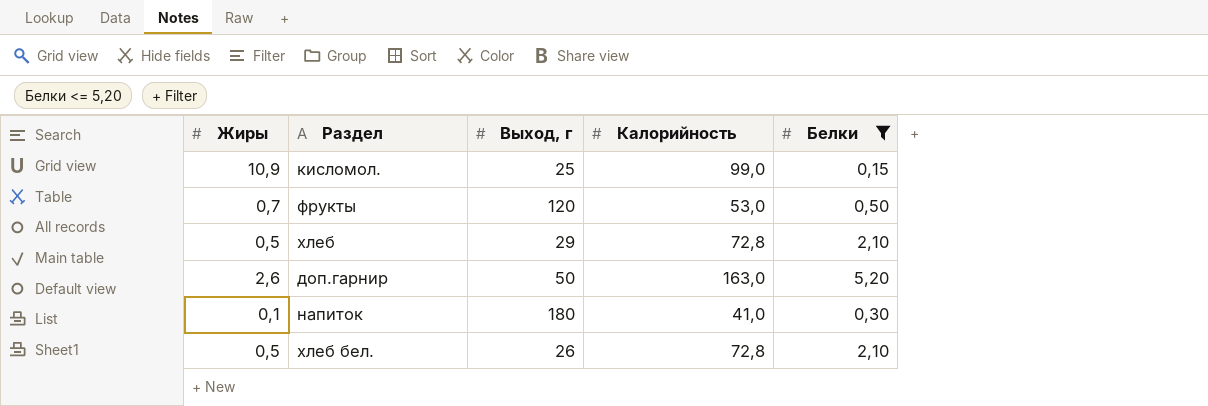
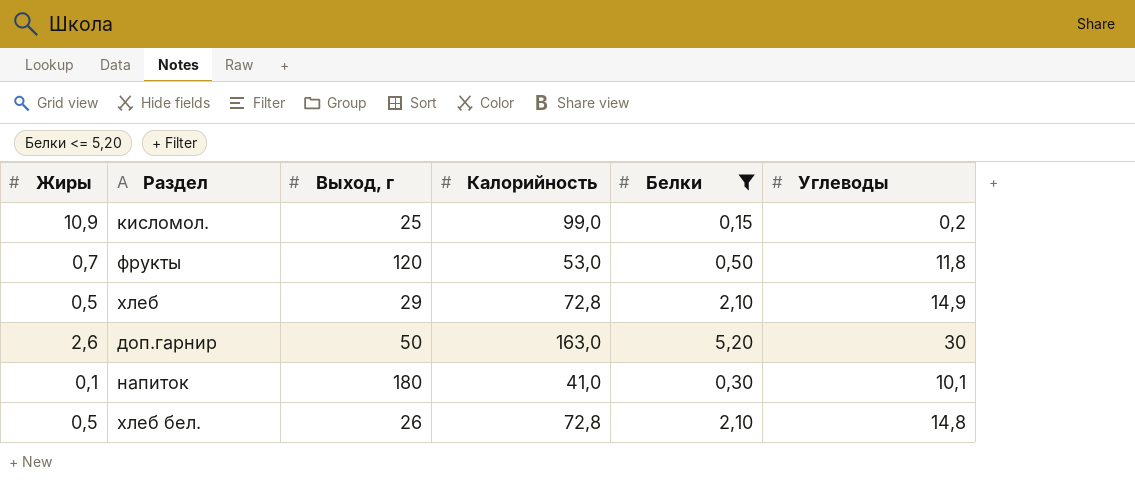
column Углеводы | position: none -> 6

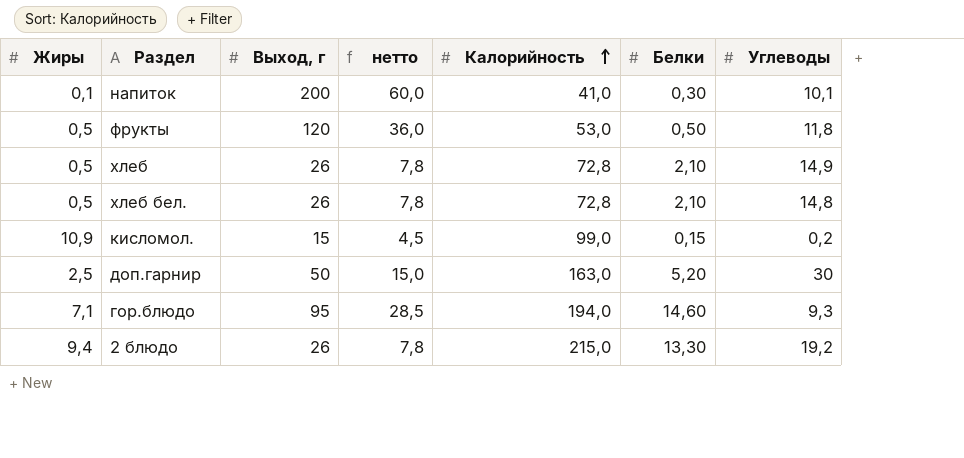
filter: Белки <= 5,20 -> none
row order: none -> Калорийность ascending
column нетто | formula: none -> [Выход, г] * 0,3
напиток | Выход, г: 180 -> 200
фрукты | Жиры: 0,7 -> 0,5
хлеб | Выход, г: 29 -> 26
кисломол. | Выход, г: 25 -> 15
доп.гарнир | Жиры: 2,6 -> 2,5

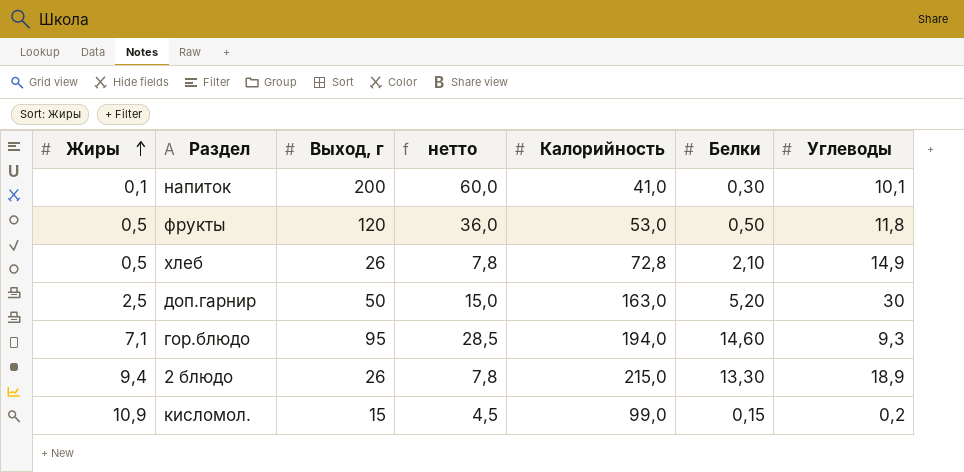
row order: Калорийность ascending -> Жиры ascending
row хлеб бел.: 0,5 | 26 | 7,8 | 72,8 | 2,10 | 14,8 -> none
2 блюдо | Углеводы: 19,2 -> 18,9

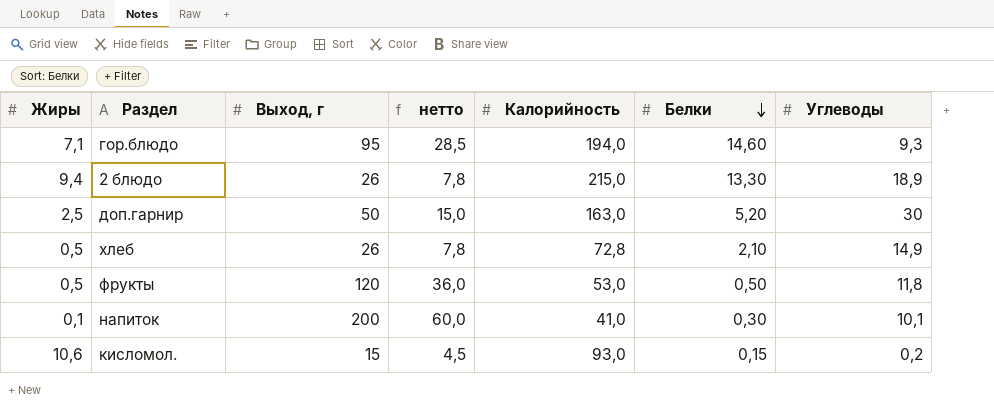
row order: Жиры ascending -> Белки descending
кисломол. | Жиры: 10,9 -> 10,6
кисломол. | Калорийность: 99,0 -> 93,0

